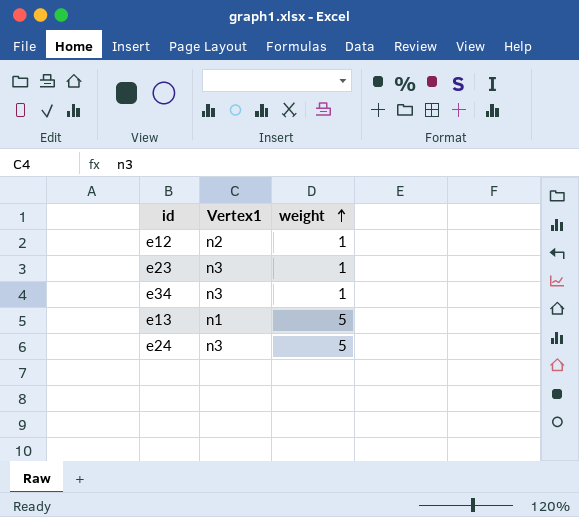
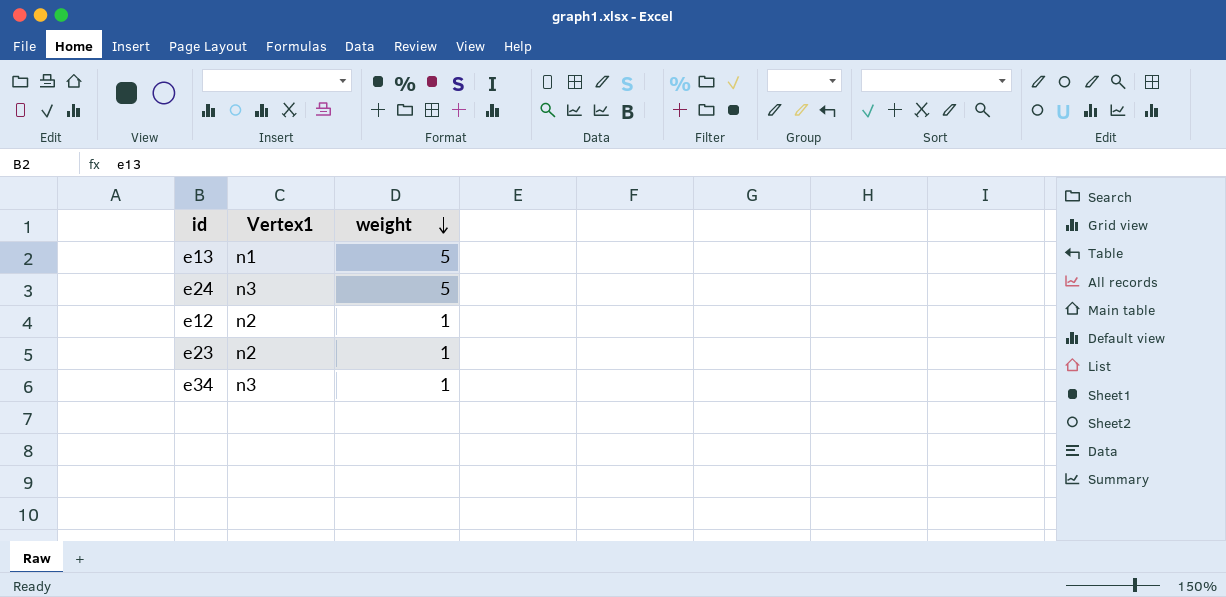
row order: weight ascending -> weight descending
e23 | Vertex1: n3 -> n2

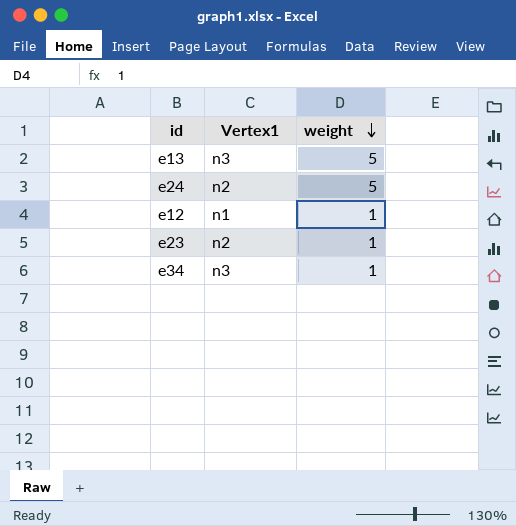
e13 | Vertex1: n1 -> n3
e24 | Vertex1: n3 -> n2
e12 | Vertex1: n2 -> n1

